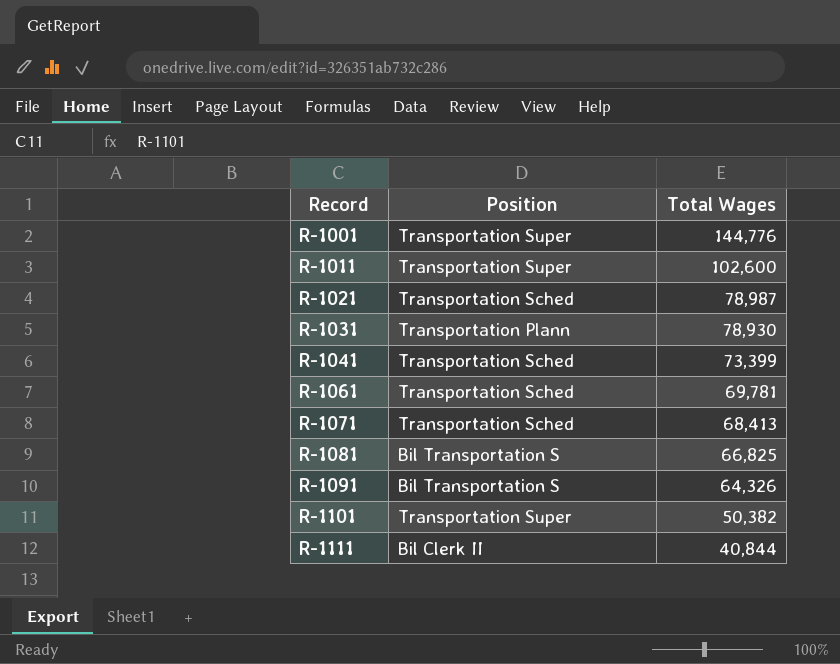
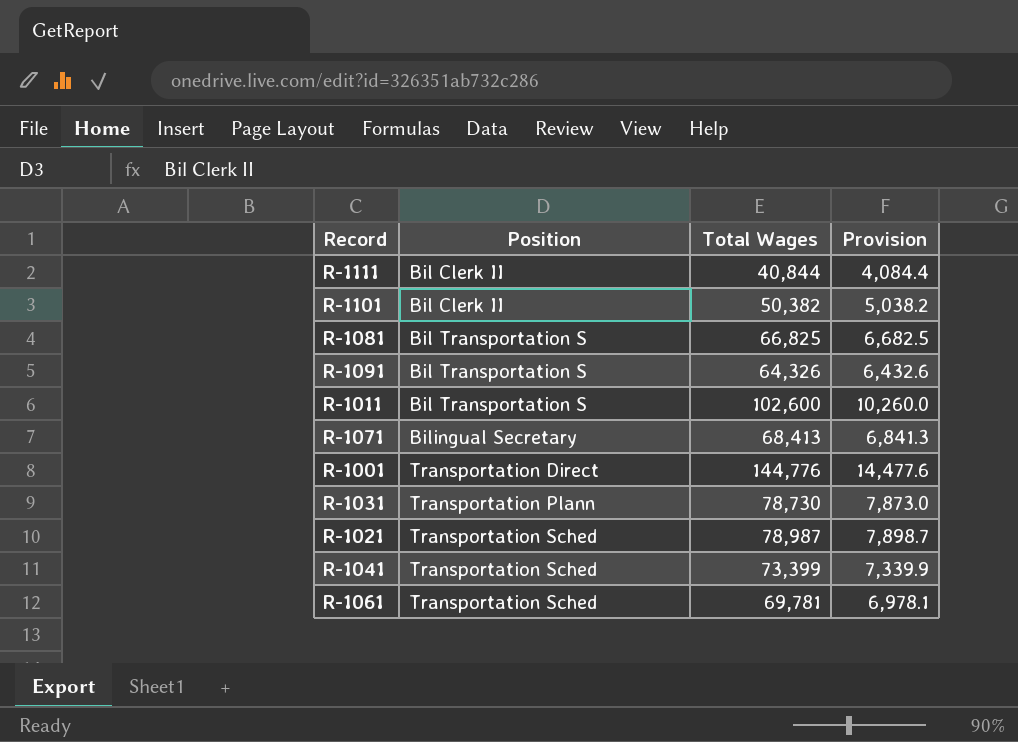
row order: Record ascending -> Position ascending
column Provision | formula: none -> [Total Wages] * 0.1
R-1101 | Position: Transportation Super -> Bil Clerk II
R-1011 | Position: Transportation Super -> Bil Transportation S
R-1071 | Position: Transportation Sched -> Bilingual Secretary
R-1001 | Position: Transportation Super -> Transportation Direct
R-1031 | Total Wages: 78,930 -> 78,730

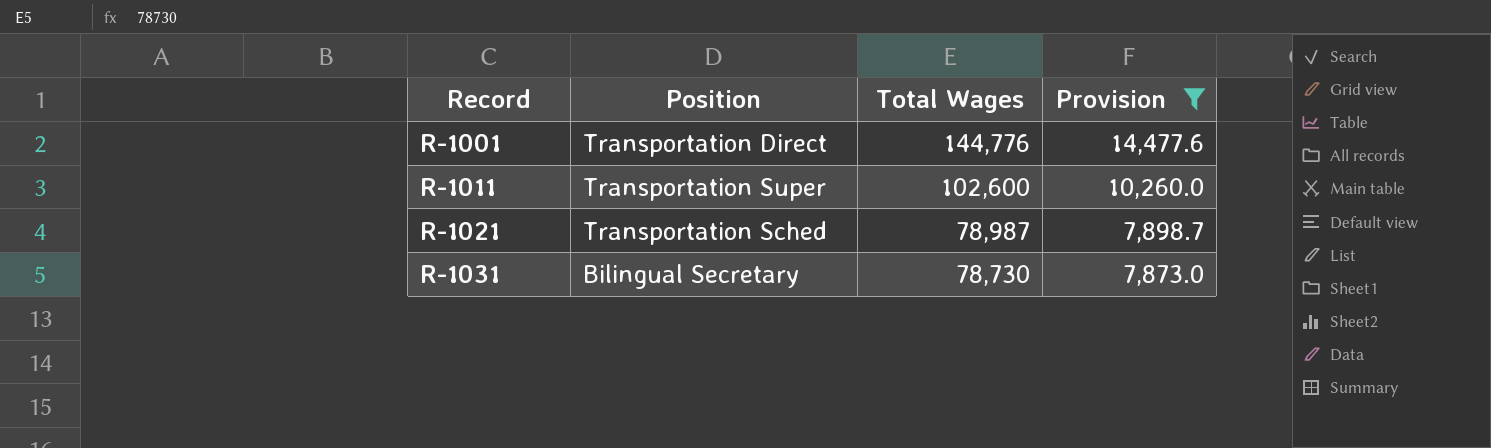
filter: none -> Provision >= 7,873.0
row order: Position ascending -> Record ascending
R-1011 | Position: Bil Transportation S -> Transportation Super
R-1031 | Position: Transportation Plann -> Bilingual Secretary

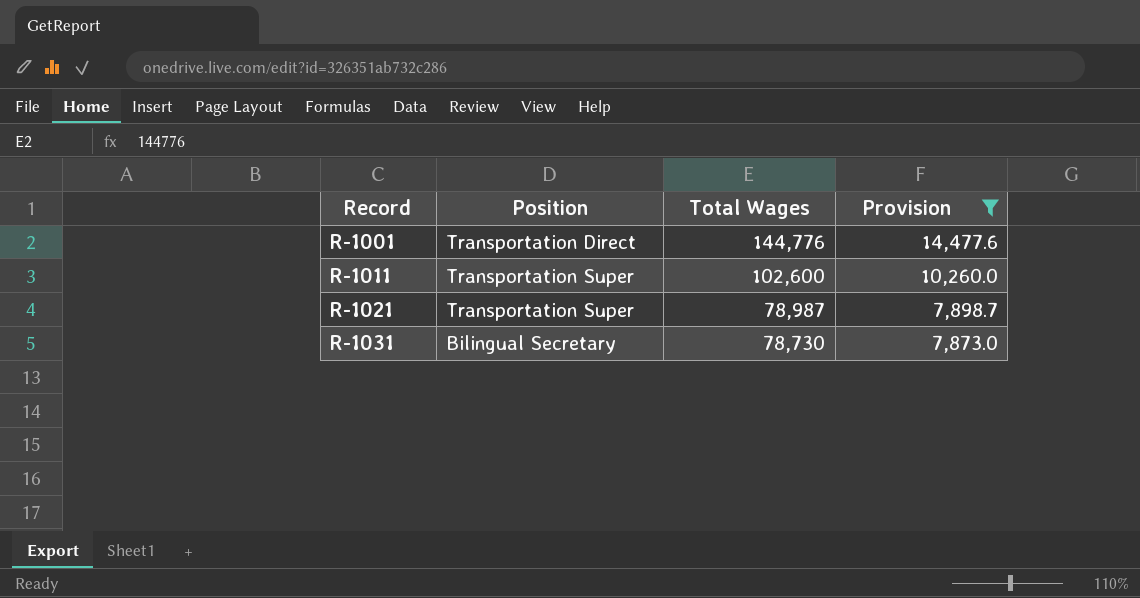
R-1021 | Position: Transportation Sched -> Transportation Super

